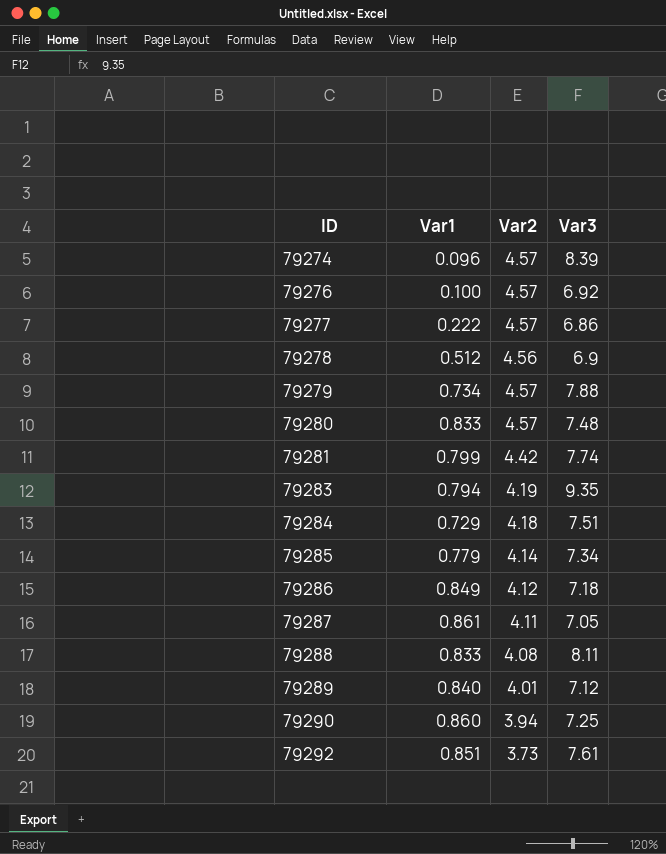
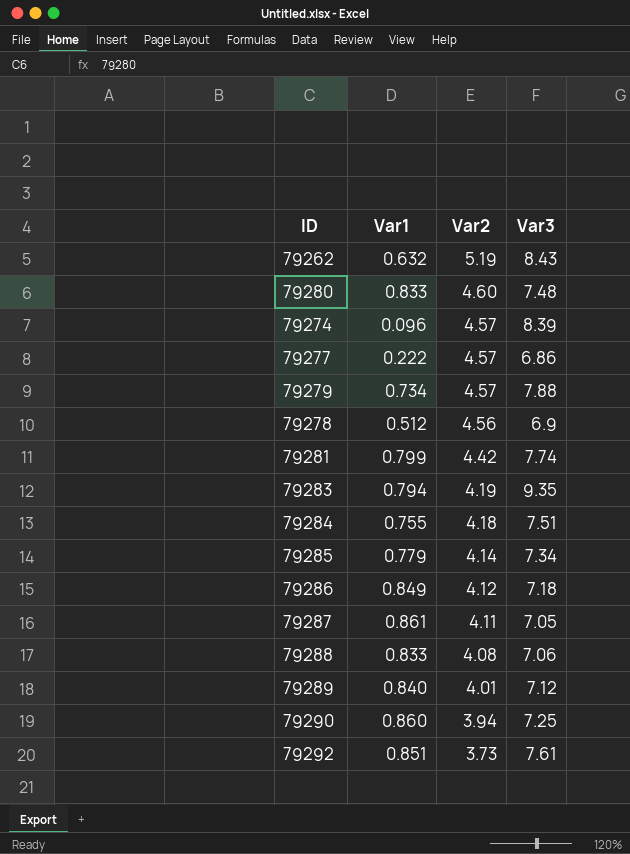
row order: ID ascending -> Var2 descending
row 79276: 0.100 | 4.57 | 6.92 -> none
row 79262: none -> 0.632 | 5.19 | 8.43
79280 | Var2: 4.57 -> 4.60
79284 | Var1: 0.729 -> 0.755
79288 | Var3: 8.11 -> 7.06

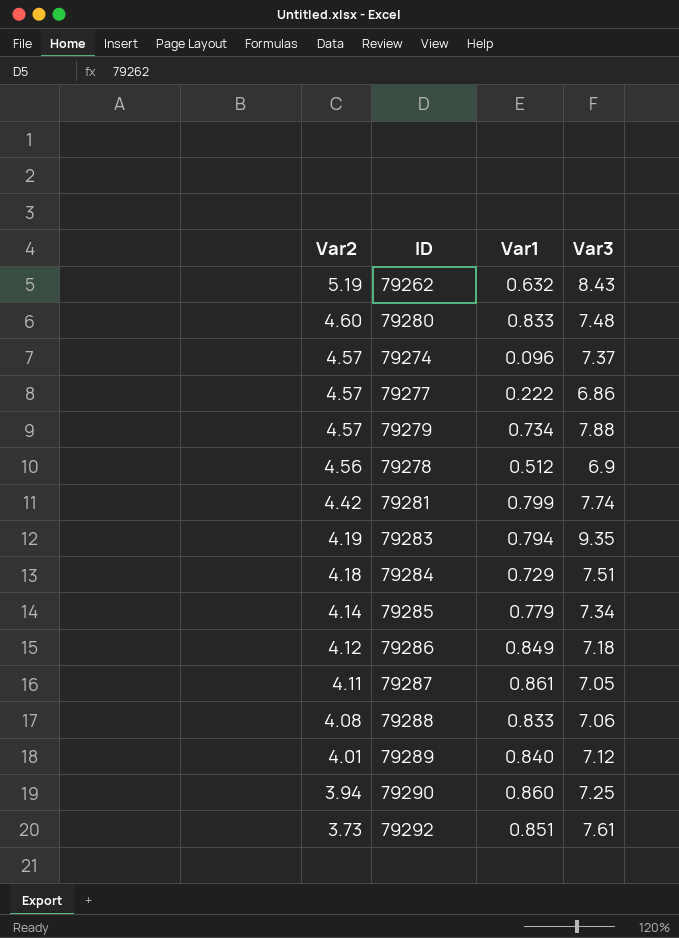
column Var2 | position: 3 -> 1
79274 | Var3: 8.39 -> 7.37
79284 | Var1: 0.755 -> 0.729

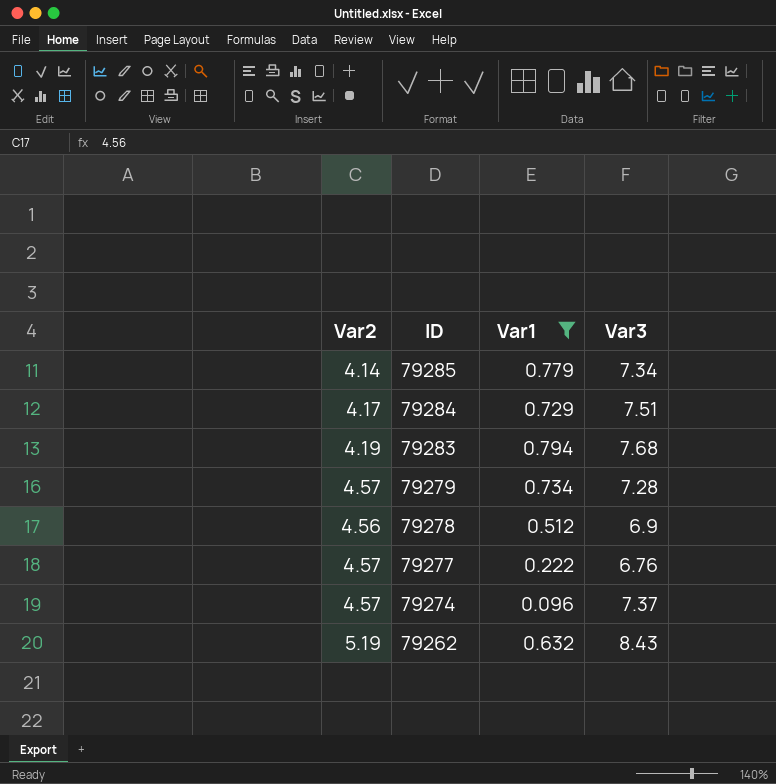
filter: none -> Var1 <= 0.794
row order: Var2 descending -> ID descending
79284 | Var2: 4.18 -> 4.17
79283 | Var3: 9.35 -> 7.68
79279 | Var3: 7.88 -> 7.28
79277 | Var3: 6.86 -> 6.76

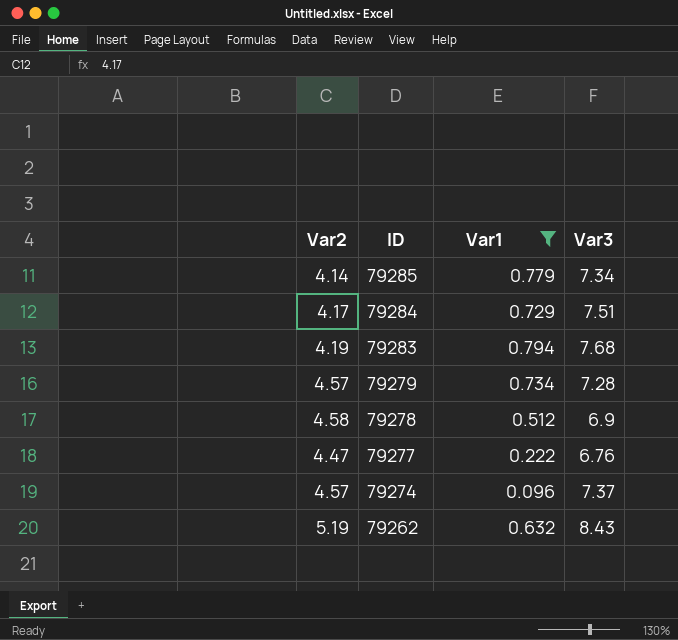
79278 | Var2: 4.56 -> 4.58
79277 | Var2: 4.57 -> 4.47

